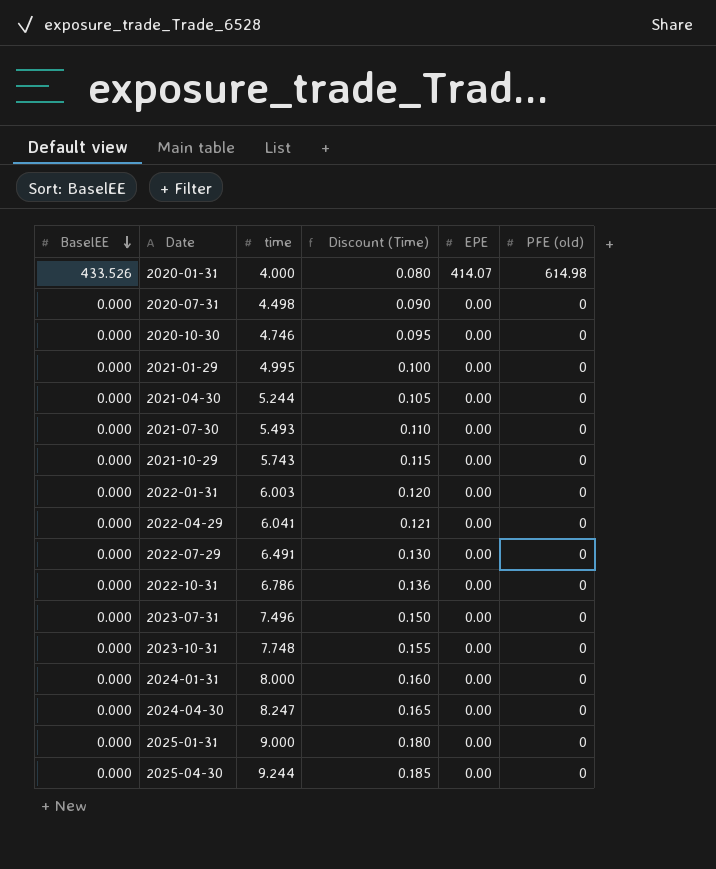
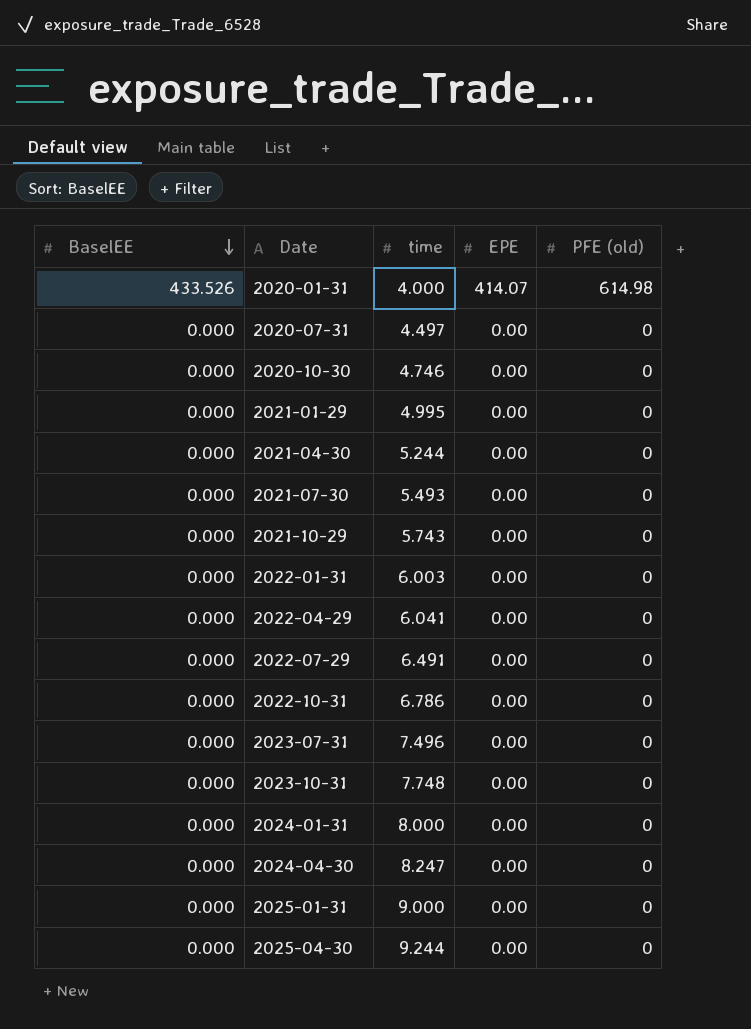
column Discount (Time) | formula: [time] * 0.02 -> none
2020-07-31 | time: 4.498 -> 4.497

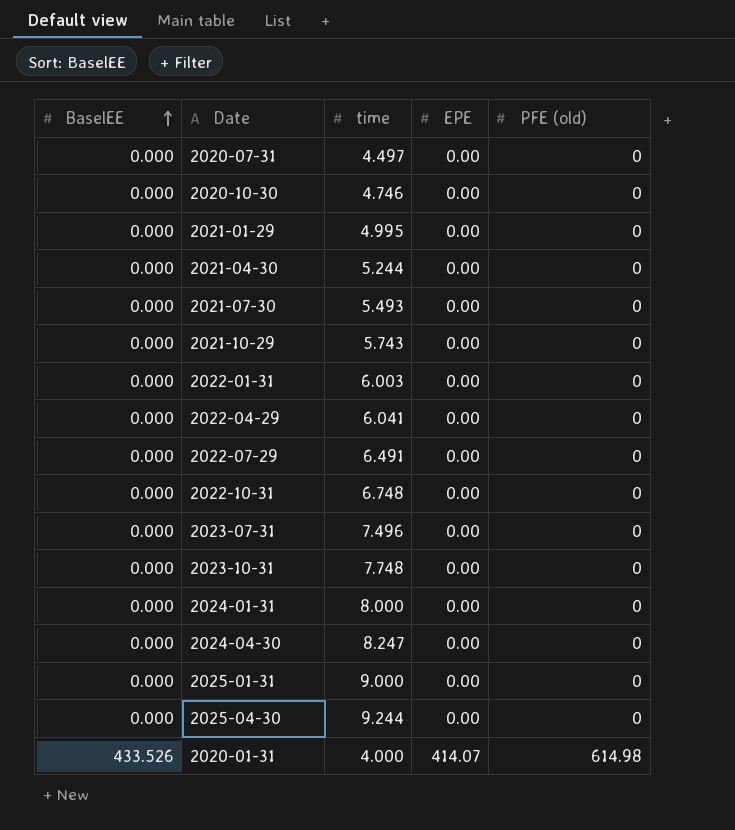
row order: BaselEE descending -> BaselEE ascending
2022-10-31 | time: 6.786 -> 6.748

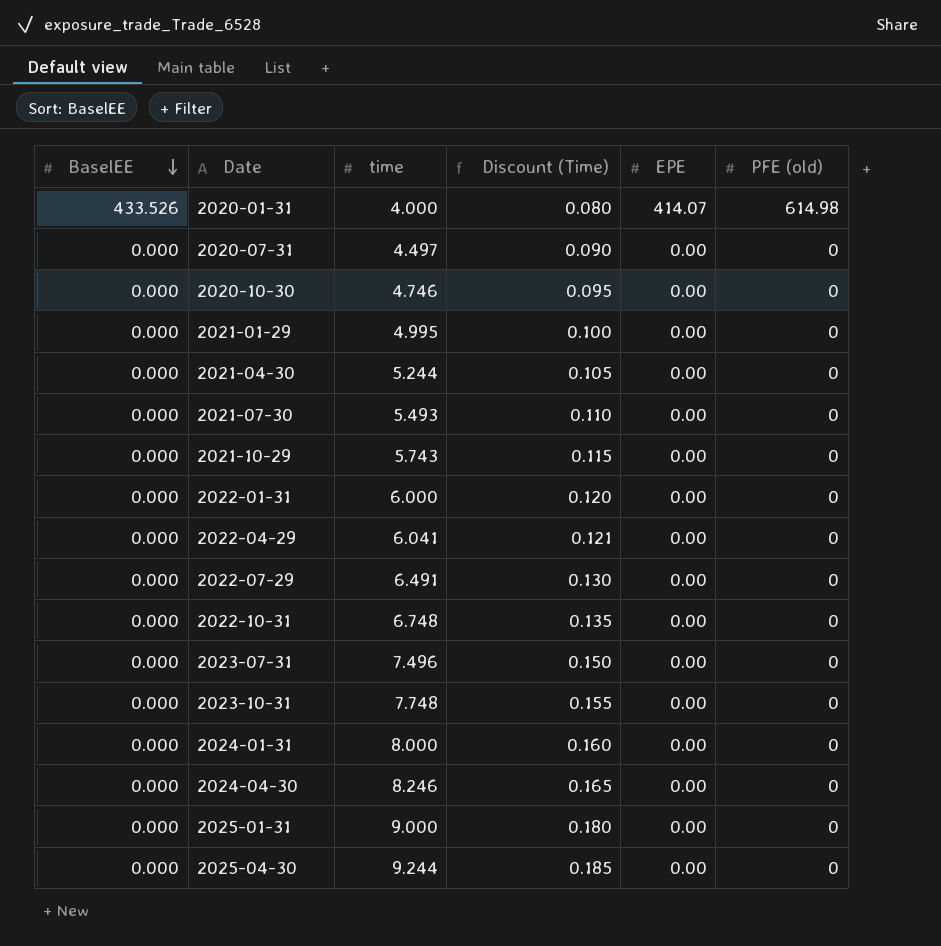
row order: BaselEE ascending -> BaselEE descending
column Discount (Time) | formula: none -> [time] * 0.02
2022-01-31 | time: 6.003 -> 6.000
2024-04-30 | time: 8.247 -> 8.246

